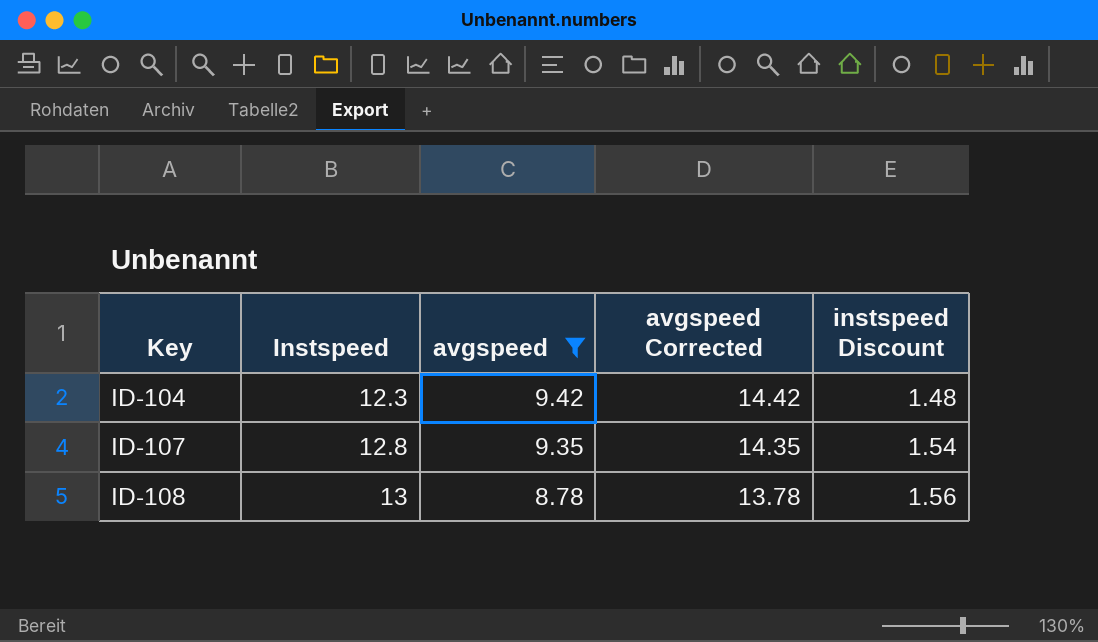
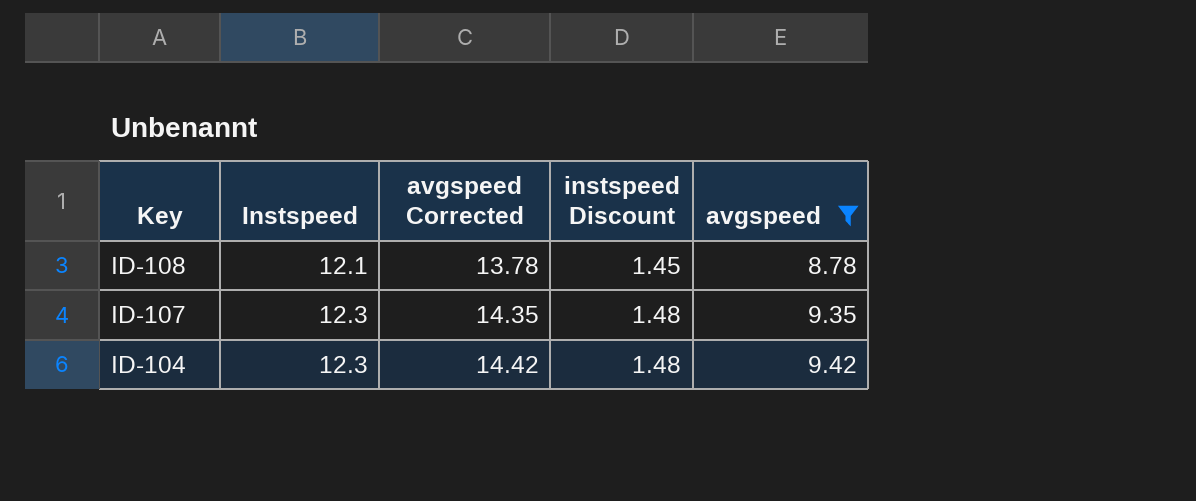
row order: Key ascending -> Key descending
column avgspeed | position: 3 -> 5
ID-108 | Instspeed: 13 -> 12.1
ID-108 | instspeed Discount: 1.56 -> 1.45
ID-107 | Instspeed: 12.8 -> 12.3
ID-107 | instspeed Discount: 1.54 -> 1.48

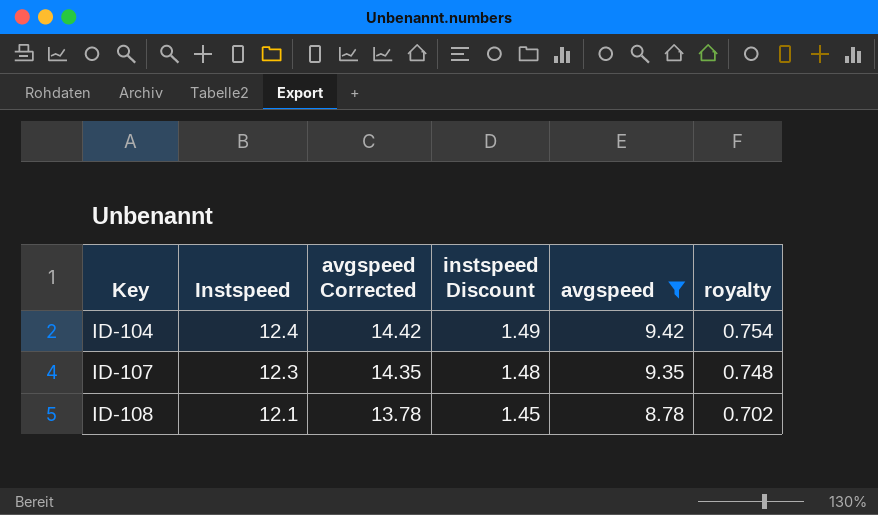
row order: Key descending -> Key ascending
column royalty | formula: none -> [avgspeed] * 0.08
ID-104 | Instspeed: 12.3 -> 12.4
ID-104 | instspeed Discount: 1.48 -> 1.49

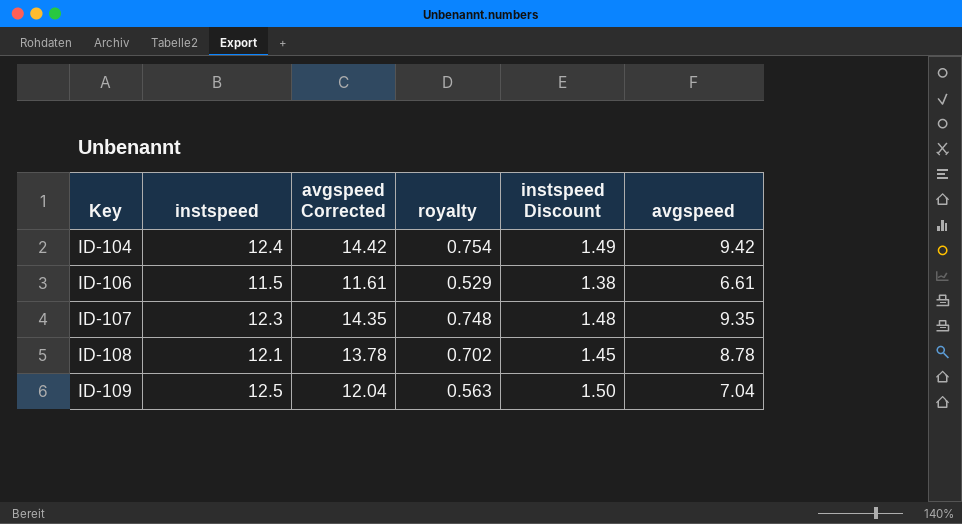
filter: avgspeed >= 8.78 -> none
column name: Instspeed -> instspeed
column royalty | position: 6 -> 4

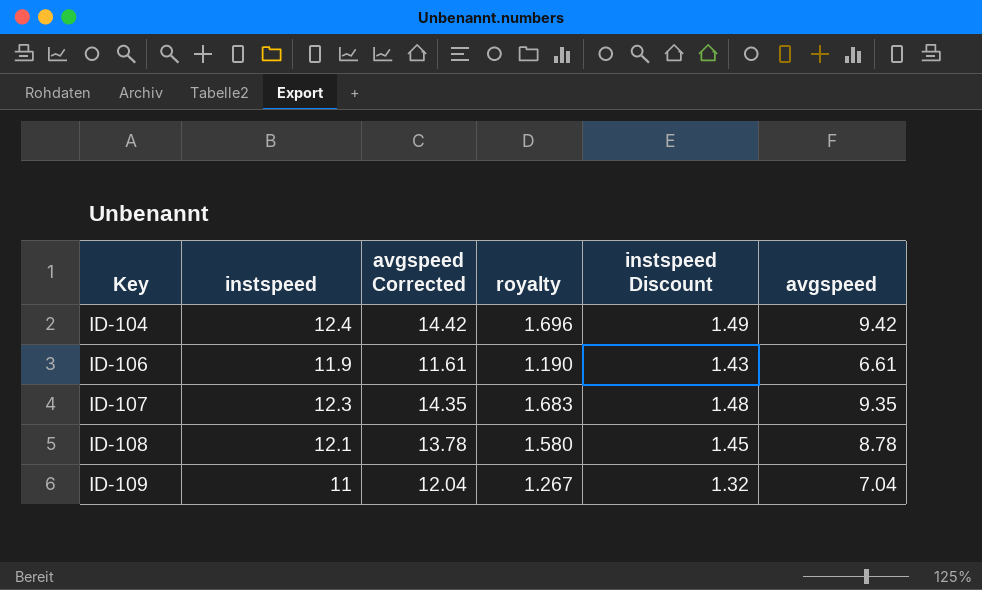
column royalty | formula: [avgspeed] * 0.08 -> [avgspeed] * 0.18
ID-106 | instspeed: 11.5 -> 11.9
ID-106 | instspeed Discount: 1.38 -> 1.43
ID-109 | instspeed: 12.5 -> 11
ID-109 | instspeed Discount: 1.50 -> 1.32

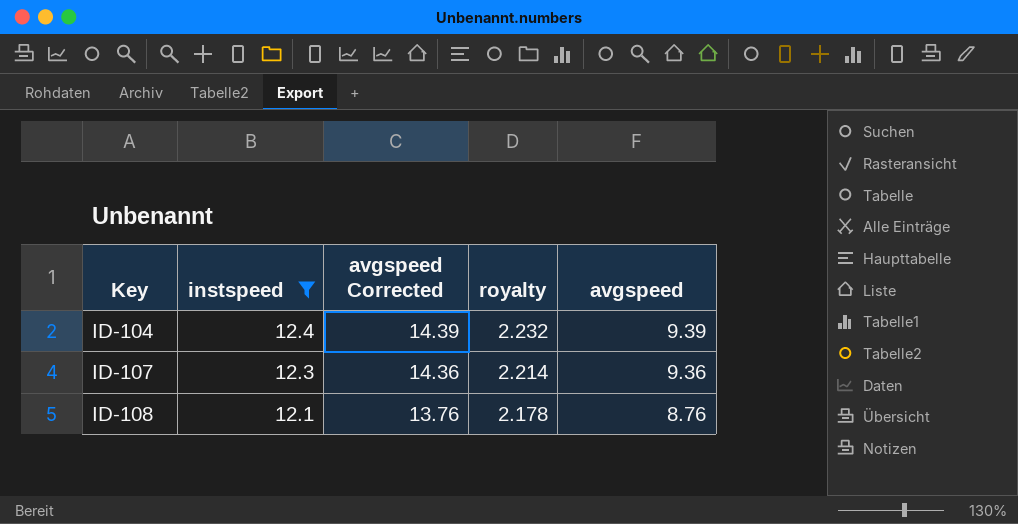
filter: none -> instspeed >= 12.1
column instspeed Discount | formula: [instspeed] * 0.12 -> none
column royalty | formula: [avgspeed] * 0.18 -> [instspeed] * 0.18
ID-104 | avgspeed Corrected: 14.42 -> 14.39
ID-104 | avgspeed: 9.42 -> 9.39
ID-107 | avgspeed Corrected: 14.35 -> 14.36
ID-107 | avgspeed: 9.35 -> 9.36
ID-108 | avgspeed Corrected: 13.78 -> 13.76
ID-108 | avgspeed: 8.78 -> 8.76

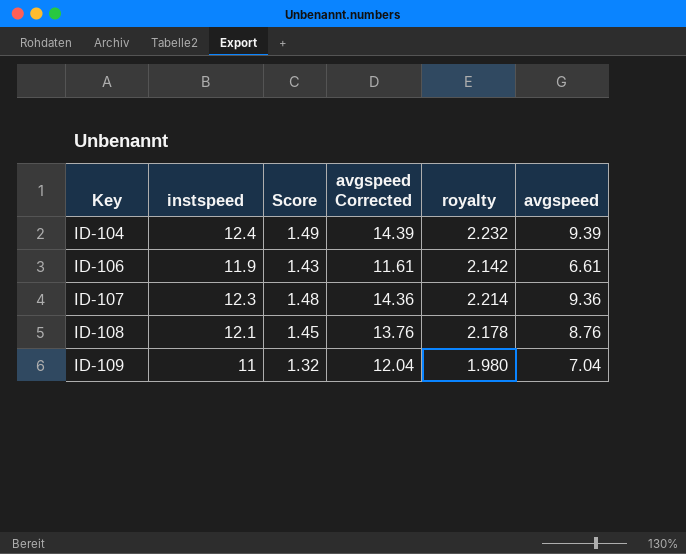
filter: instspeed >= 12.1 -> none
column Score | formula: none -> [instspeed] * 0.12

